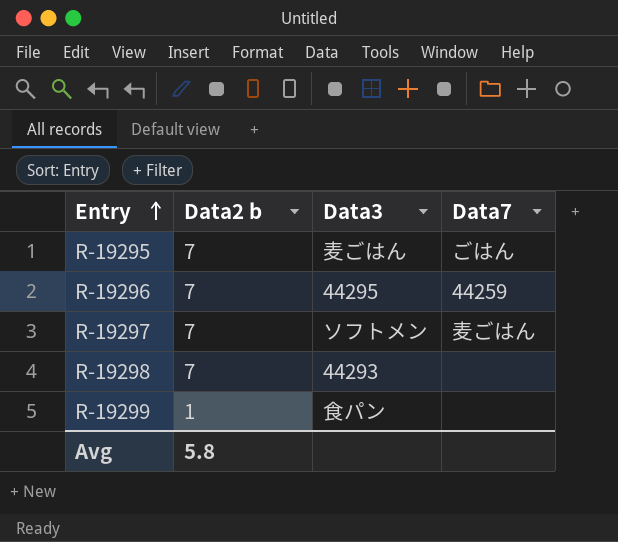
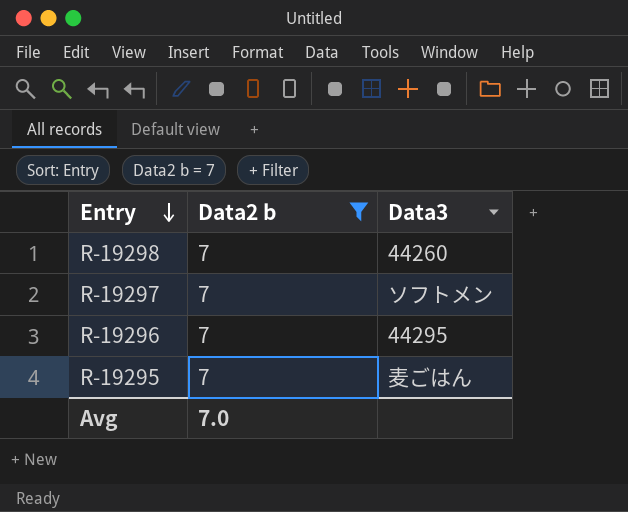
filter: none -> Data2 b = 7
row order: Entry ascending -> Entry descending
column Data7 | position: 4 -> none
R-19298 | Data3: 44293 -> 44260
Avg | Data2 b: 5.8 -> 7.0

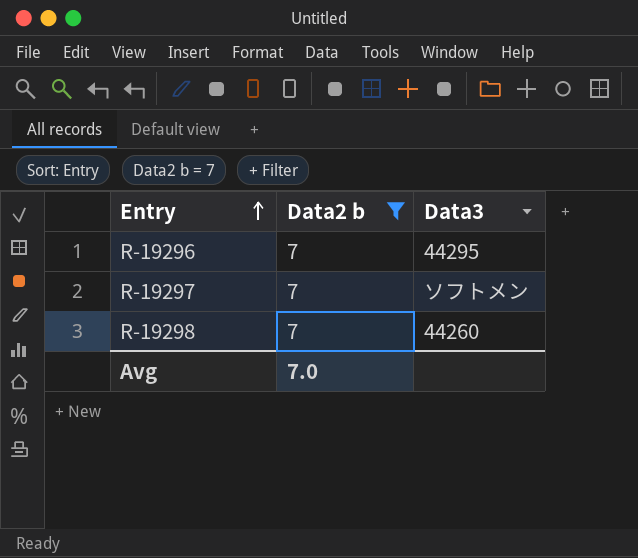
row order: Entry descending -> Entry ascending
row R-19295: 7 | 麦ごはん -> none

